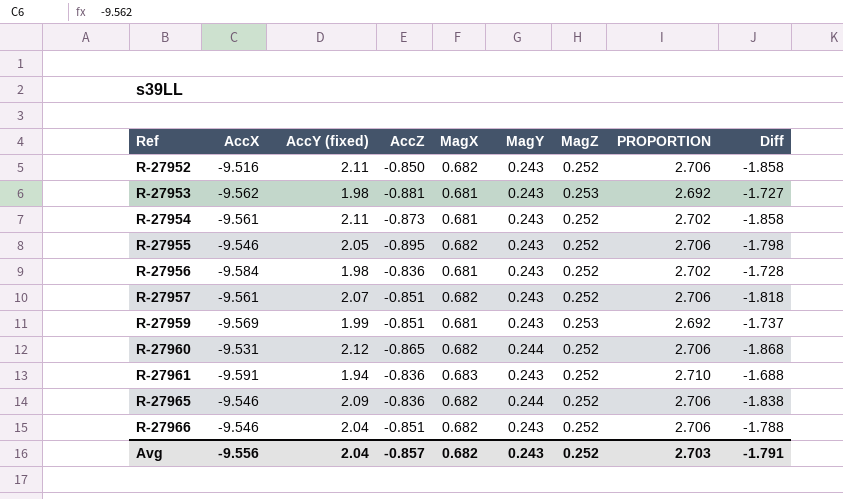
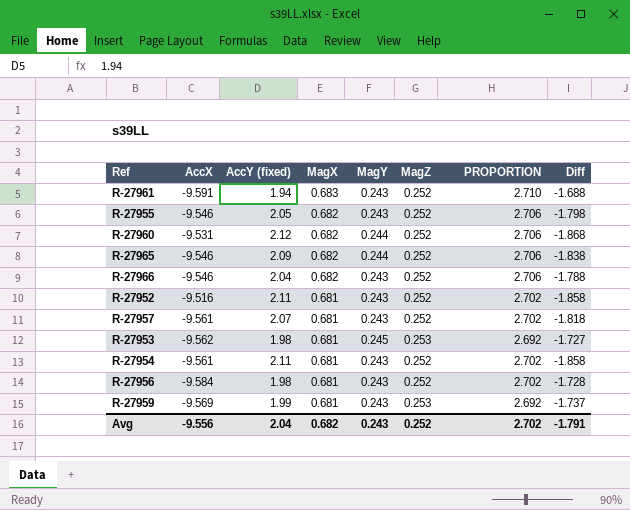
row order: Ref ascending -> MagX descending
column AccZ | position: 4 -> none
R-27952 | MagX: 0.682 -> 0.681
R-27952 | PROPORTION: 2.706 -> 2.702
R-27957 | MagX: 0.682 -> 0.681
R-27957 | PROPORTION: 2.706 -> 2.702
R-27953 | MagY: 0.243 -> 0.245
Avg | PROPORTION: 2.703 -> 2.702

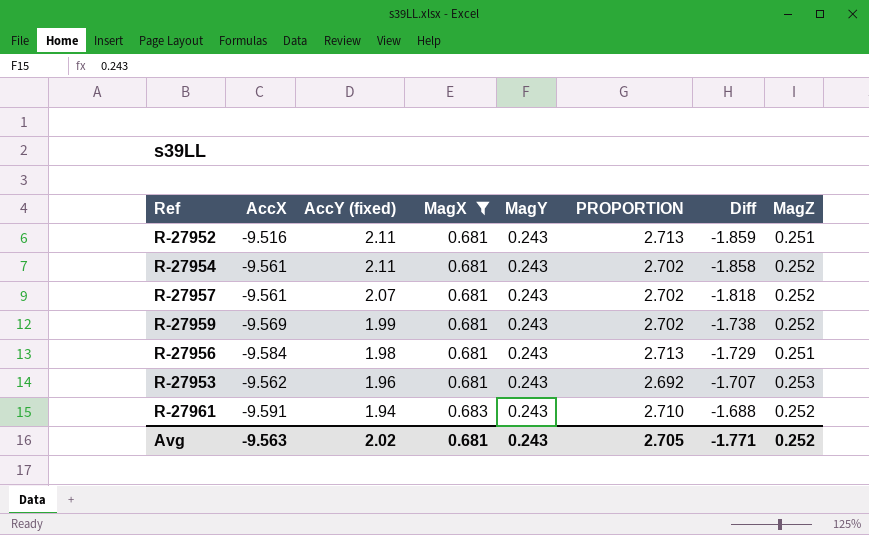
filter: none -> MagX != 0.682
row order: MagX descending -> AccY (fixed) descending
column MagZ | position: 6 -> 8
R-27952 | PROPORTION: 2.702 -> 2.713
R-27952 | Diff: -1.858 -> -1.859
R-27952 | MagZ: 0.252 -> 0.251
R-27959 | PROPORTION: 2.692 -> 2.702
R-27959 | Diff: -1.737 -> -1.738
R-27959 | MagZ: 0.253 -> 0.252
R-27956 | PROPORTION: 2.702 -> 2.713
R-27956 | Diff: -1.728 -> -1.729
R-27956 | MagZ: 0.252 -> 0.251
R-27953 | AccY (fixed): 1.98 -> 1.96
R-27953 | MagY: 0.245 -> 0.243
R-27953 | Diff: -1.727 -> -1.707
Avg | AccX: -9.556 -> -9.563
Avg | AccY (fixed): 2.04 -> 2.02
Avg | MagX: 0.682 -> 0.681
Avg | PROPORTION: 2.702 -> 2.705
Avg | Diff: -1.791 -> -1.771

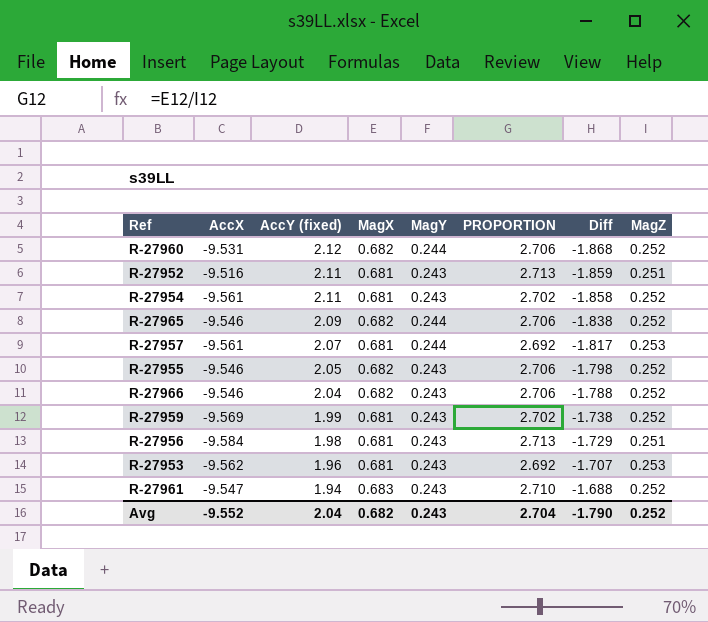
filter: MagX != 0.682 -> none
R-27957 | MagY: 0.243 -> 0.244
R-27957 | PROPORTION: 2.702 -> 2.692
R-27957 | Diff: -1.818 -> -1.817
R-27957 | MagZ: 0.252 -> 0.253
R-27961 | AccX: -9.591 -> -9.547
Avg | AccX: -9.563 -> -9.552
Avg | AccY (fixed): 2.02 -> 2.04
Avg | MagX: 0.681 -> 0.682
Avg | PROPORTION: 2.705 -> 2.704
Avg | Diff: -1.771 -> -1.790

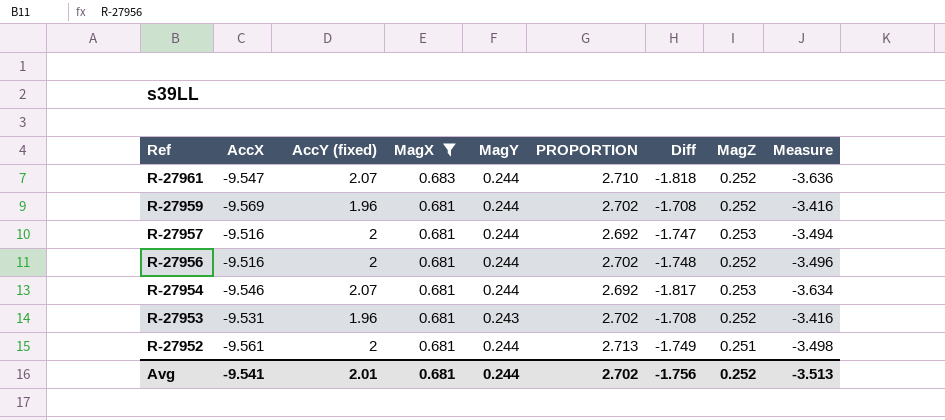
filter: none -> MagX != 0.682
row order: AccY (fixed) descending -> Ref descending
column Measure | formula: none -> [Diff] * 2
R-27961 | AccY (fixed): 1.94 -> 2.07
R-27961 | MagY: 0.243 -> 0.244
R-27961 | Diff: -1.688 -> -1.818
R-27959 | AccY (fixed): 1.99 -> 1.96
R-27959 | MagY: 0.243 -> 0.244
R-27959 | Diff: -1.738 -> -1.708
R-27957 | AccX: -9.561 -> -9.516
R-27957 | AccY (fixed): 2.07 -> 2
R-27957 | Diff: -1.817 -> -1.747
R-27956 | AccX: -9.584 -> -9.516
R-27956 | AccY (fixed): 1.98 -> 2
R-27956 | MagY: 0.243 -> 0.244
R-27956 | PROPORTION: 2.713 -> 2.702
R-27956 | Diff: -1.729 -> -1.748
R-27956 | MagZ: 0.251 -> 0.252
R-27954 | AccX: -9.561 -> -9.546
R-27954 | AccY (fixed): 2.11 -> 2.07
R-27954 | MagY: 0.243 -> 0.244
R-27954 | PROPORTION: 2.702 -> 2.692
R-27954 | Diff: -1.858 -> -1.817
R-27954 | MagZ: 0.252 -> 0.253
R-27953 | AccX: -9.562 -> -9.531
R-27953 | PROPORTION: 2.692 -> 2.702
R-27953 | Diff: -1.707 -> -1.708
R-27953 | MagZ: 0.253 -> 0.252
R-27952 | AccX: -9.516 -> -9.561
R-27952 | AccY (fixed): 2.11 -> 2
R-27952 | MagY: 0.243 -> 0.244
R-27952 | Diff: -1.859 -> -1.749
Avg | AccX: -9.552 -> -9.541
Avg | AccY (fixed): 2.04 -> 2.01
Avg | MagX: 0.682 -> 0.681
Avg | MagY: 0.243 -> 0.244
Avg | PROPORTION: 2.704 -> 2.702
Avg | Diff: -1.790 -> -1.756

